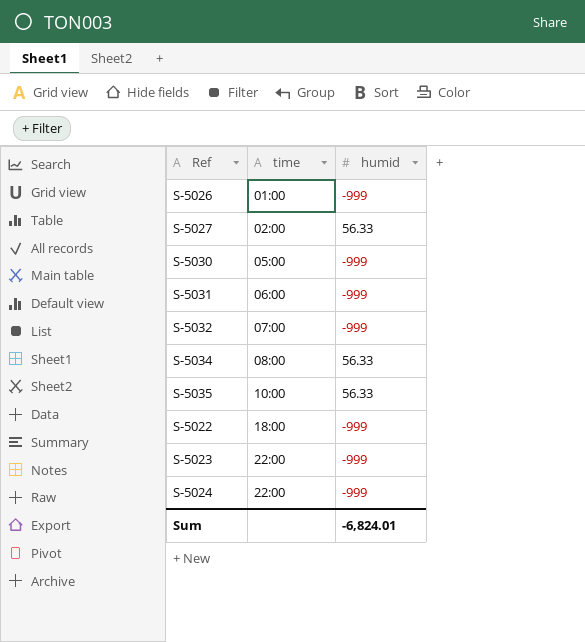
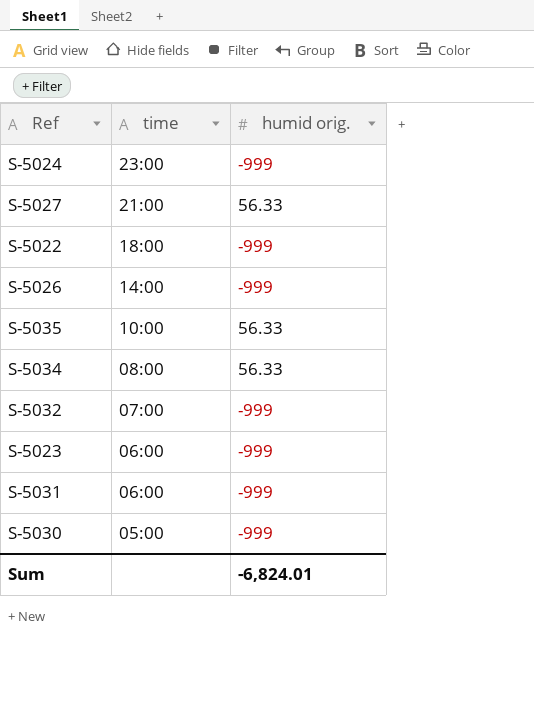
row order: time ascending -> time descending
column name: humid -> humid orig.
S-5024 | time: 22:00 -> 23:00
S-5027 | time: 02:00 -> 21:00
S-5026 | time: 01:00 -> 14:00
S-5023 | time: 22:00 -> 06:00

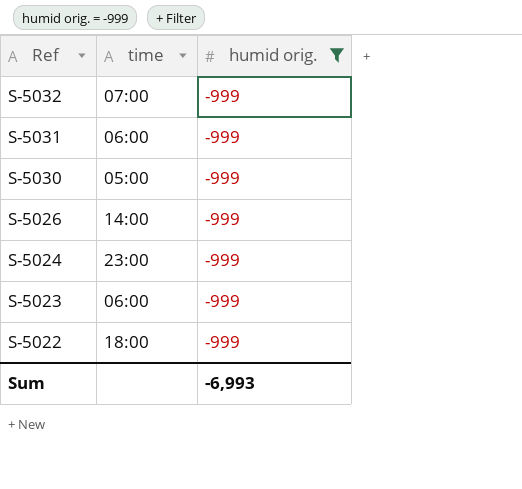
filter: none -> humid orig. = -999
row order: time descending -> Ref descending
Sum | humid orig.: -6,824.01 -> -6,993

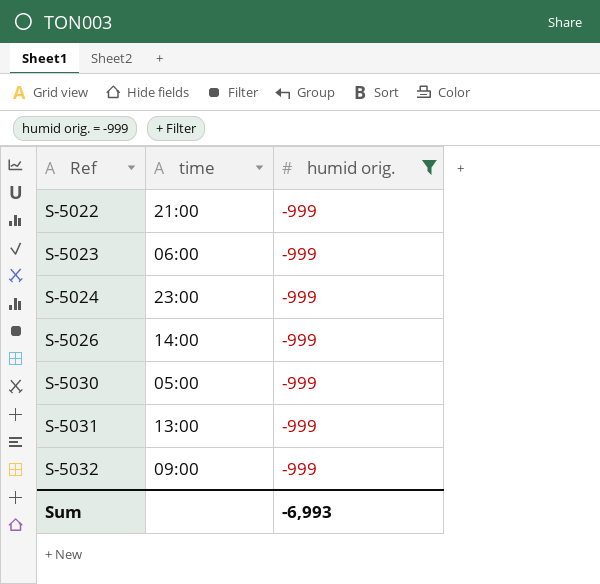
row order: Ref descending -> Ref ascending
S-5022 | time: 18:00 -> 21:00
S-5031 | time: 06:00 -> 13:00
S-5032 | time: 07:00 -> 09:00

